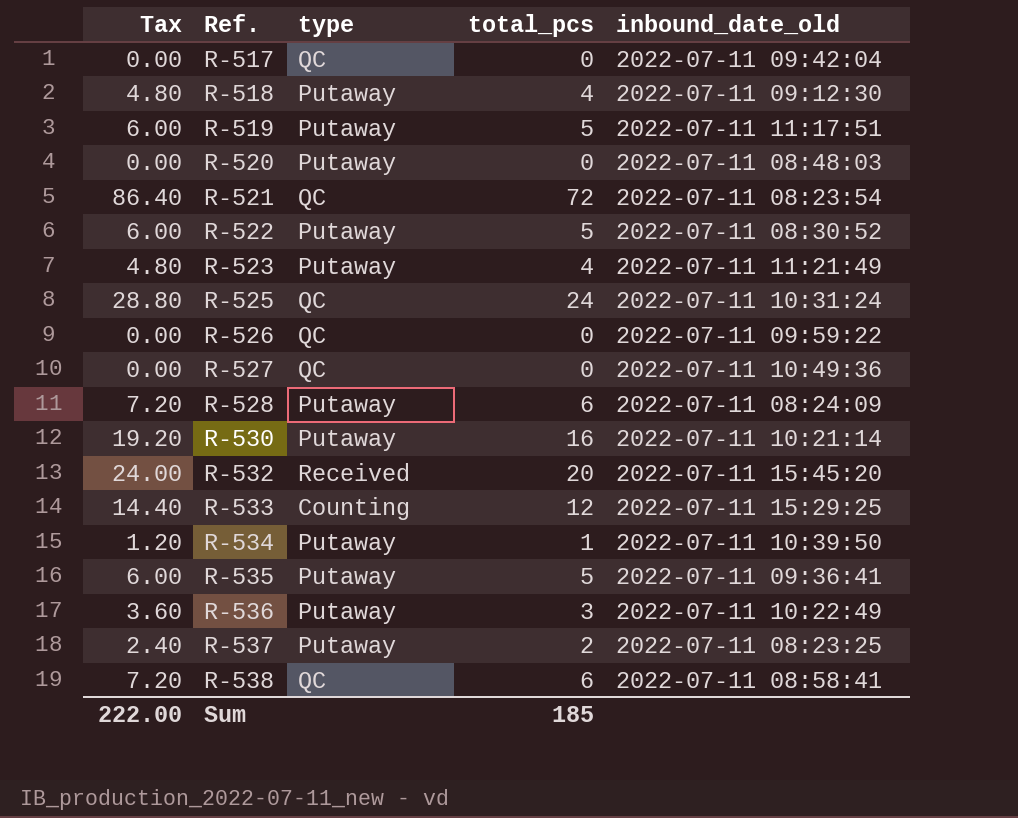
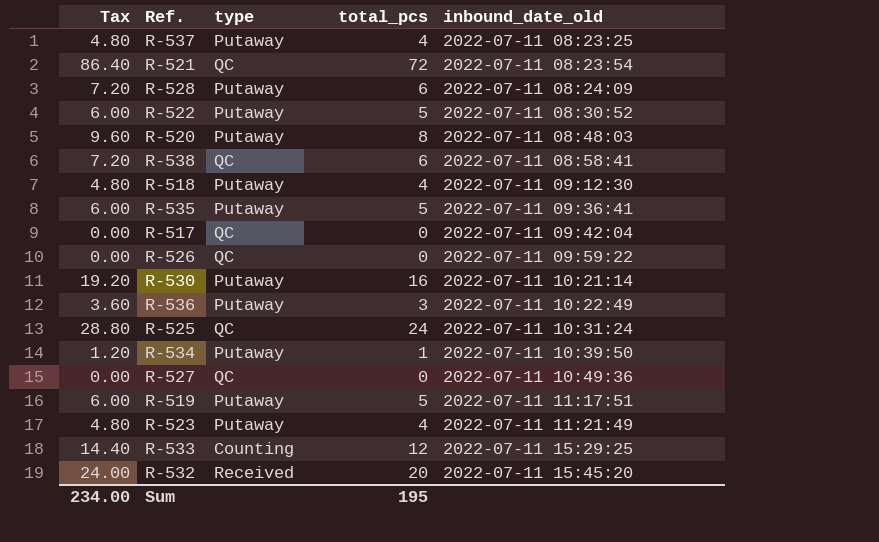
row order: Ref. ascending -> inbound_date_old ascending
R-537 | Tax: 2.40 -> 4.80
R-537 | total_pcs: 2 -> 4
R-520 | Tax: 0.00 -> 9.60
R-520 | total_pcs: 0 -> 8
Sum | Tax: 222.00 -> 234.00
Sum | total_pcs: 185 -> 195

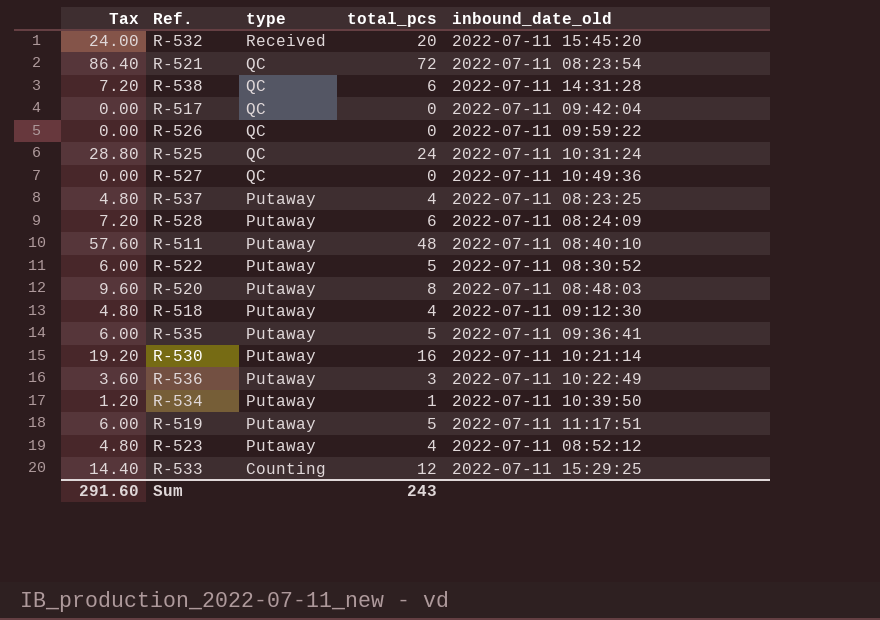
row order: inbound_date_old ascending -> type descending
R-538 | inbound_date_old: 2022-07-11 08:58:41 -> 2022-07-11 14:31:28
row R-511: none -> 57.60 | Putaway | 48 | 2022-07-11 08:40:10
R-523 | inbound_date_old: 2022-07-11 11:21:49 -> 2022-07-11 08:52:12
Sum | Tax: 234.00 -> 291.60
Sum | total_pcs: 195 -> 243

